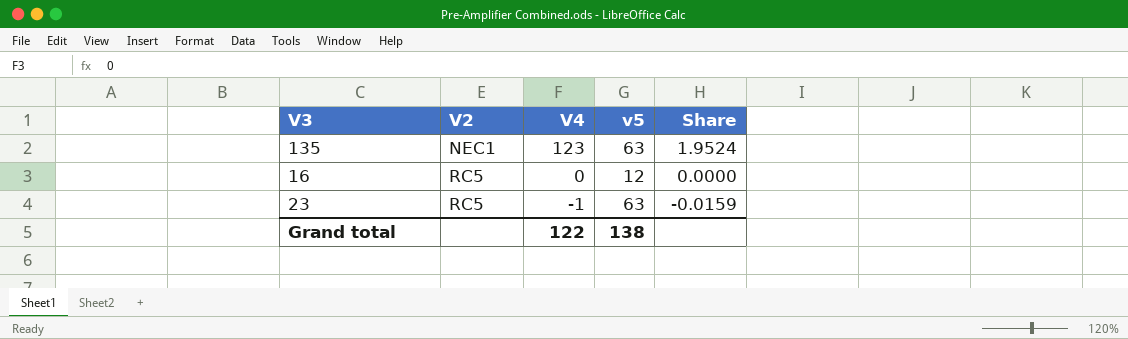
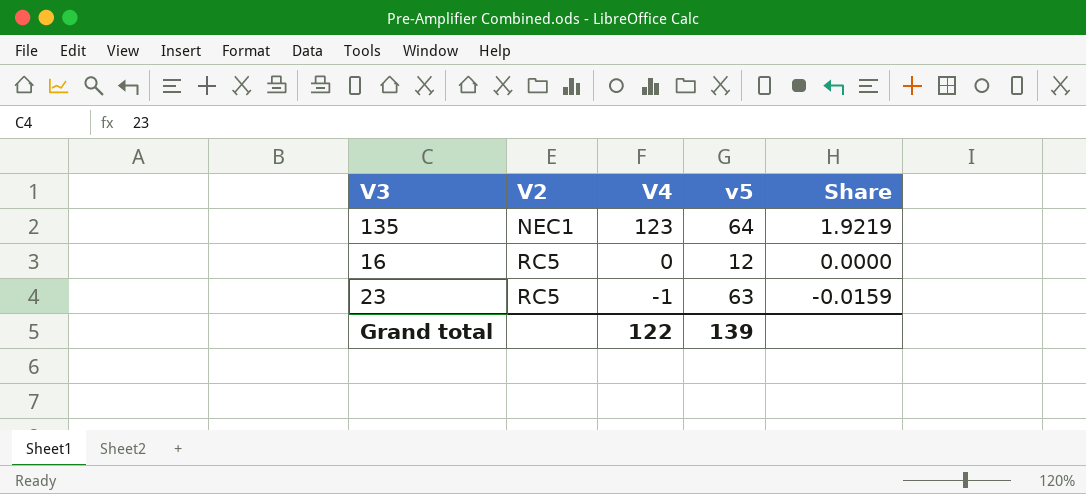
135 | v5: 63 -> 64
135 | Share: 1.9524 -> 1.9219
Grand total | v5: 138 -> 139

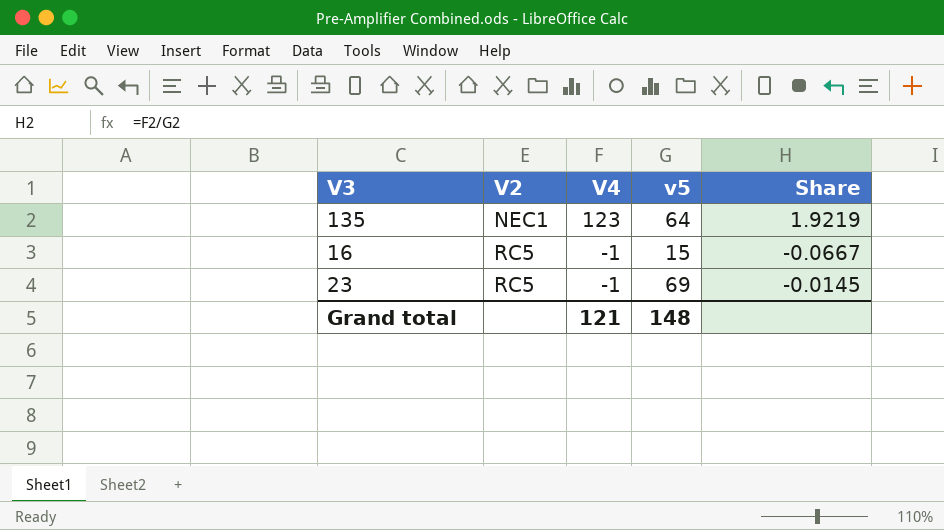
16 | V4: 0 -> -1
16 | v5: 12 -> 15
16 | Share: 0.0000 -> -0.0667
23 | v5: 63 -> 69
23 | Share: -0.0159 -> -0.0145
Grand total | V4: 122 -> 121
Grand total | v5: 139 -> 148

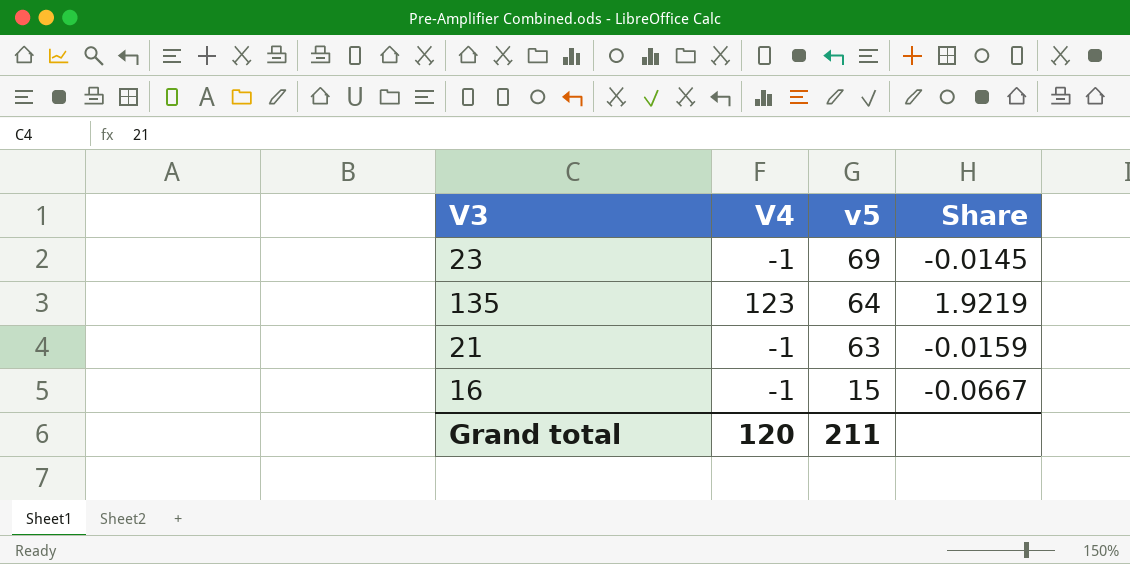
row order: V2 ascending -> v5 descending
column V2 | position: 2 -> none
row 21: none -> -1 | 63 | -0.0159
Grand total | V4: 121 -> 120
Grand total | v5: 148 -> 211

